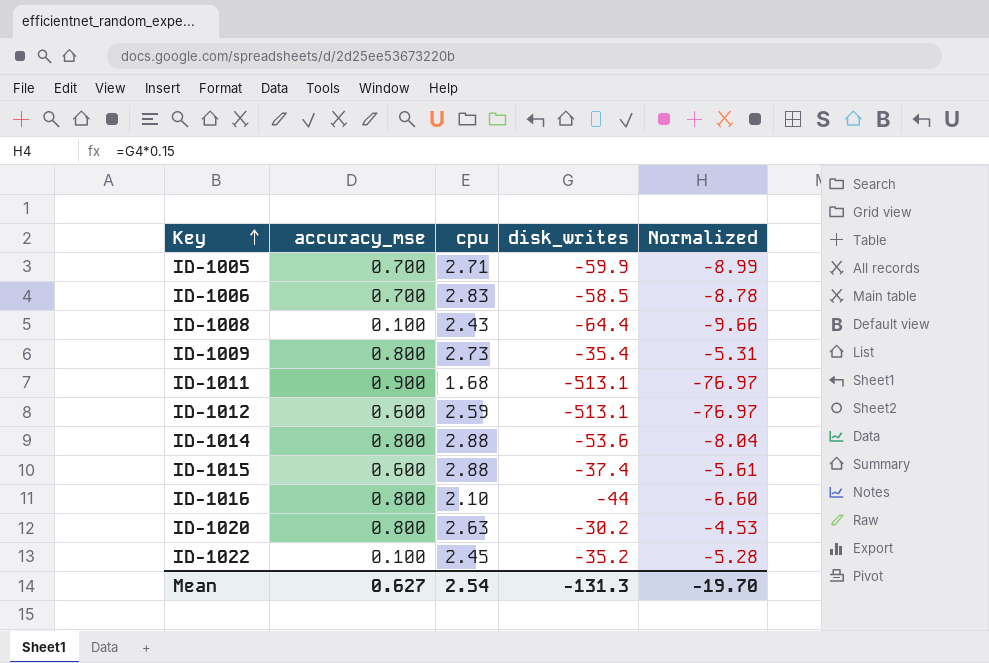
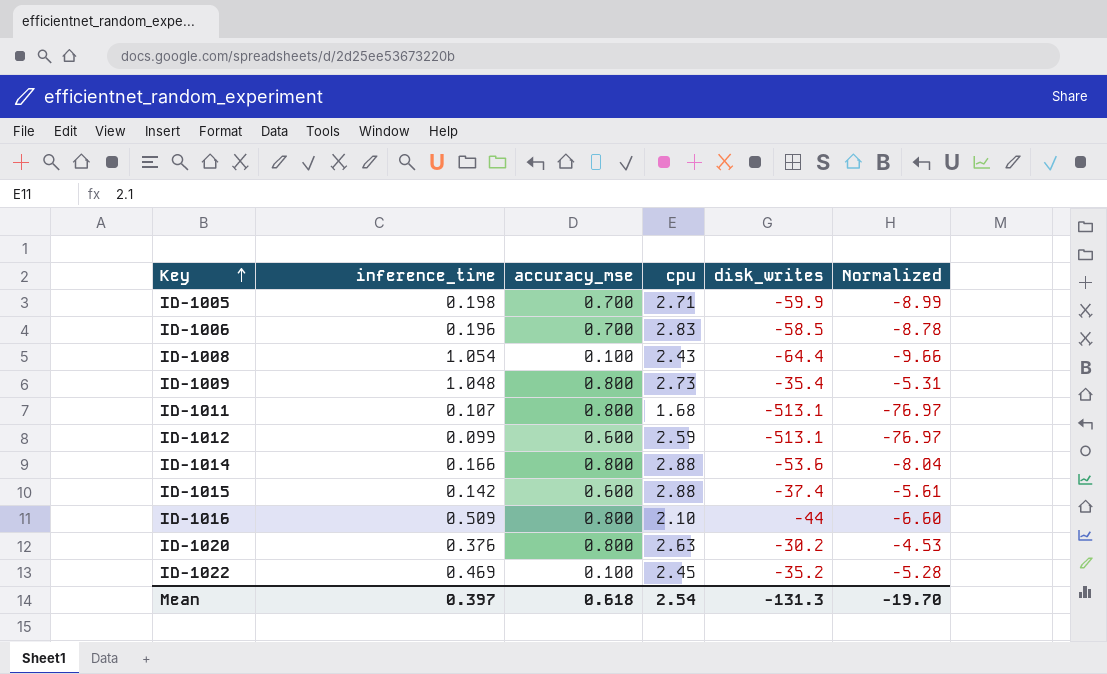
column inference_time | position: none -> 2
ID-1011 | accuracy_mse: 0.900 -> 0.800
Mean | accuracy_mse: 0.627 -> 0.618

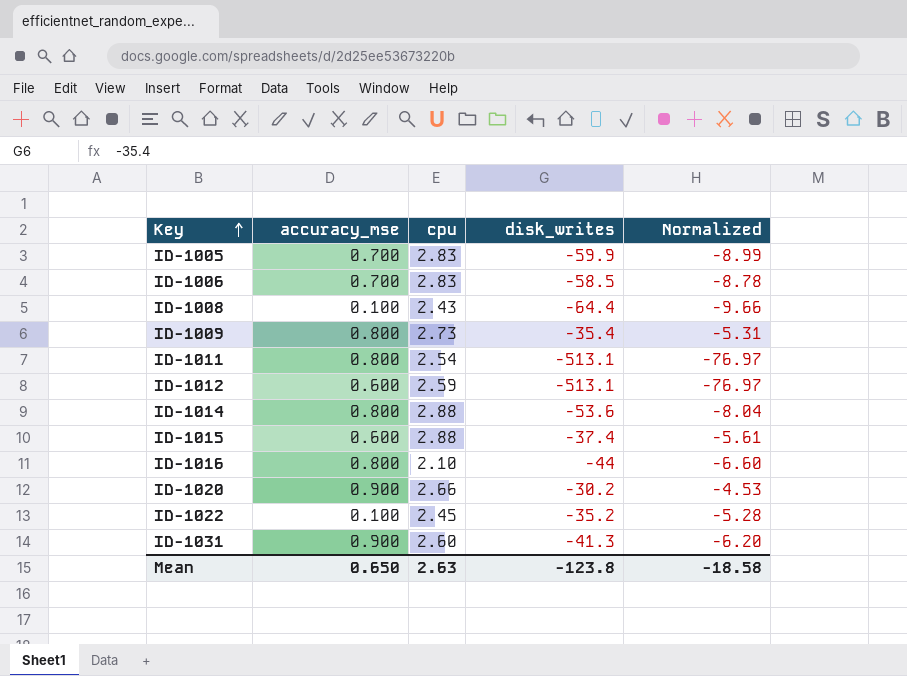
column inference_time | position: 2 -> none
ID-1005 | cpu: 2.71 -> 2.83
ID-1011 | cpu: 1.68 -> 2.54
ID-1020 | accuracy_mse: 0.800 -> 0.900
ID-1020 | cpu: 2.63 -> 2.66
row ID-1031: none -> 0.900 | 2.60 | -41.3 | -6.20
Mean | accuracy_mse: 0.618 -> 0.650
Mean | cpu: 2.54 -> 2.63
Mean | disk_writes: -131.3 -> -123.8
Mean | Normalized: -19.70 -> -18.58

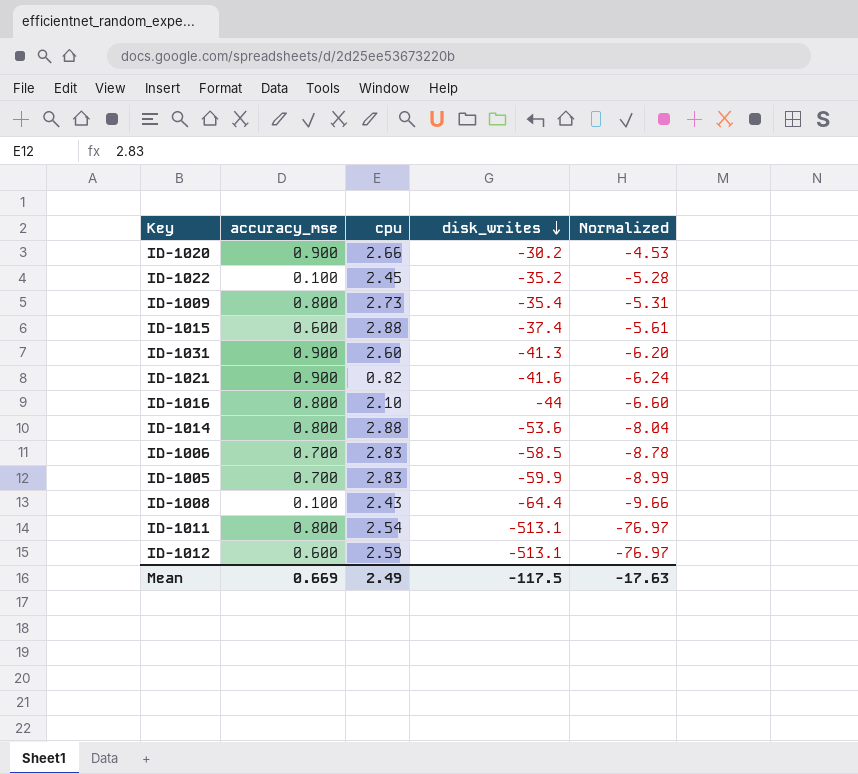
row order: Key ascending -> disk_writes descending
row ID-1021: none -> 0.900 | 0.82 | -41.6 | -6.24
Mean | accuracy_mse: 0.650 -> 0.669
Mean | cpu: 2.63 -> 2.49
Mean | disk_writes: -123.8 -> -117.5
Mean | Normalized: -18.58 -> -17.63

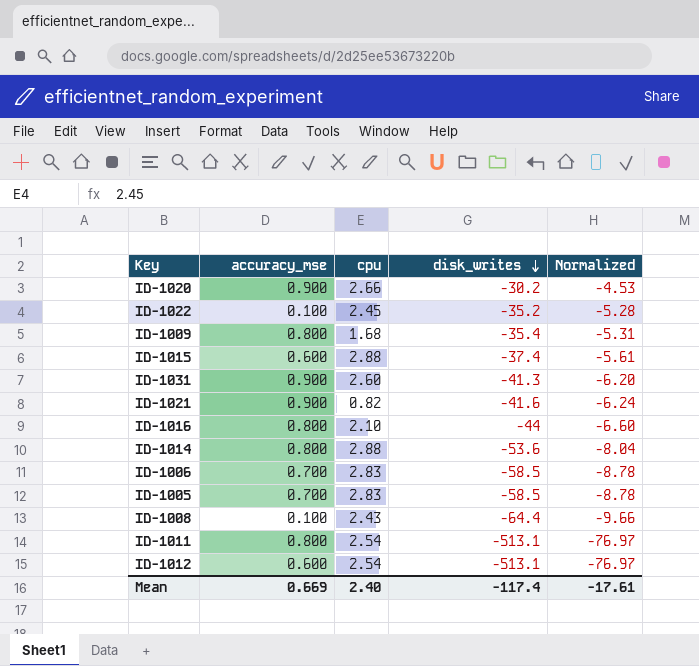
ID-1009 | cpu: 2.73 -> 1.68
ID-1005 | disk_writes: -59.9 -> -58.5
ID-1005 | Normalized: -8.99 -> -8.78
ID-1012 | cpu: 2.59 -> 2.54
Mean | cpu: 2.49 -> 2.40
Mean | disk_writes: -117.5 -> -117.4
Mean | Normalized: -17.63 -> -17.61

